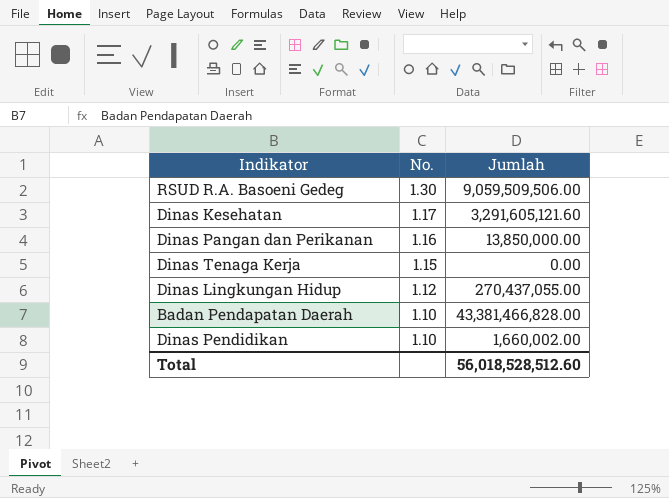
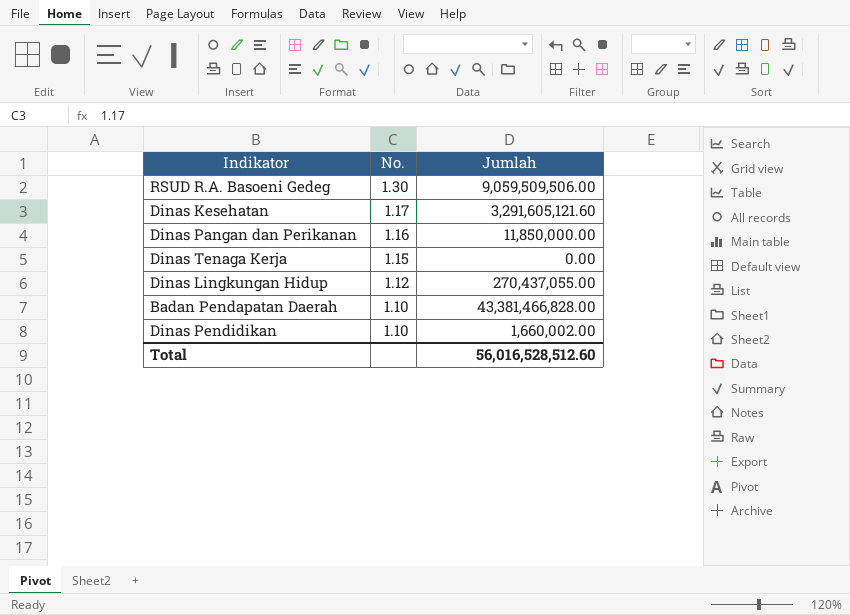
Dinas Pangan dan Perikanan | Jumlah: 13,850,000.00 -> 11,850,000.00
Total | Jumlah: 56,018,528,512.60 -> 56,016,528,512.60

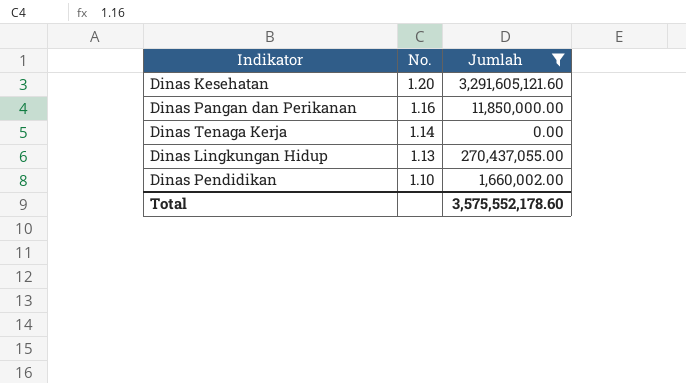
filter: none -> Jumlah <= 3,291,605,121.60
Dinas Kesehatan | No.: 1.17 -> 1.20
Dinas Tenaga Kerja | No.: 1.15 -> 1.14
Dinas Lingkungan Hidup | No.: 1.12 -> 1.13
Total | Jumlah: 56,016,528,512.60 -> 3,575,552,178.60

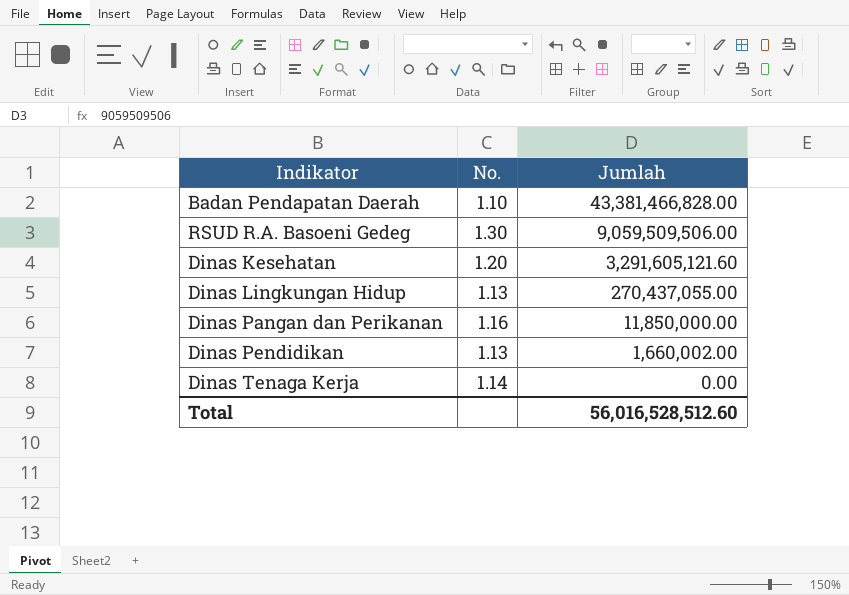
filter: Jumlah <= 3,291,605,121.60 -> none
row order: No. descending -> Jumlah descending
Dinas Pendidikan | No.: 1.10 -> 1.13
Total | Jumlah: 3,575,552,178.60 -> 56,016,528,512.60

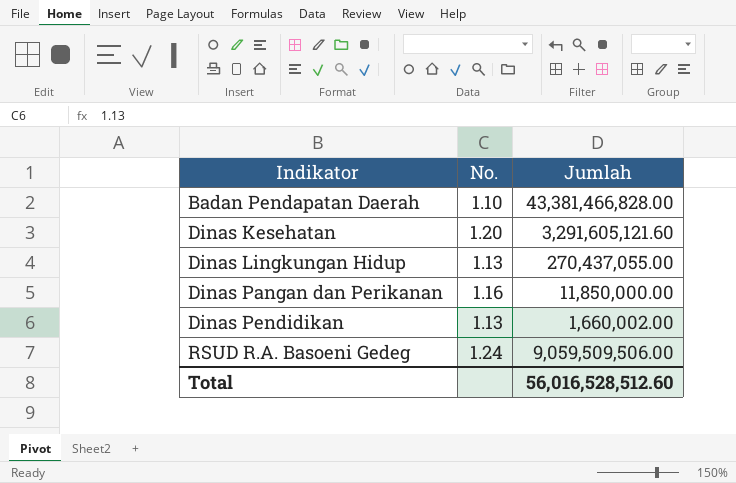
row order: Jumlah descending -> Indikator ascending
row Dinas Tenaga Kerja: 1.14 | 0.00 -> none
RSUD R.A. Basoeni Gedeg | No.: 1.30 -> 1.24

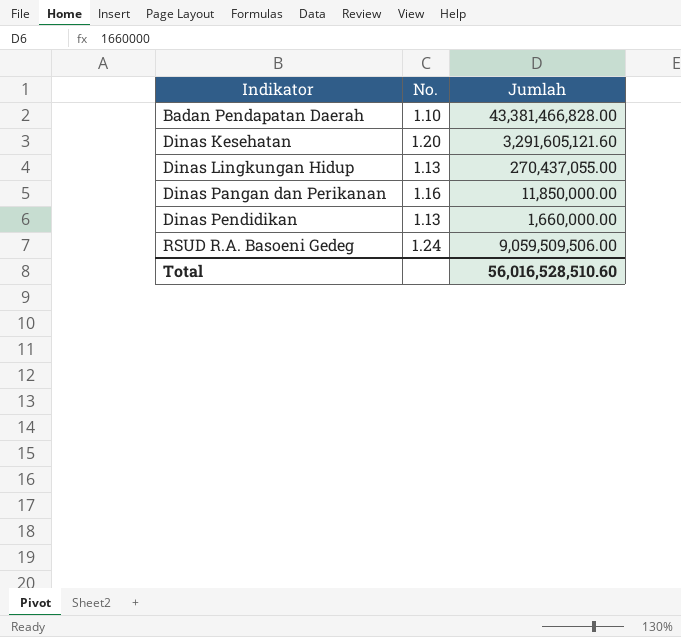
Dinas Pendidikan | Jumlah: 1,660,002.00 -> 1,660,000.00
Total | Jumlah: 56,016,528,512.60 -> 56,016,528,510.60

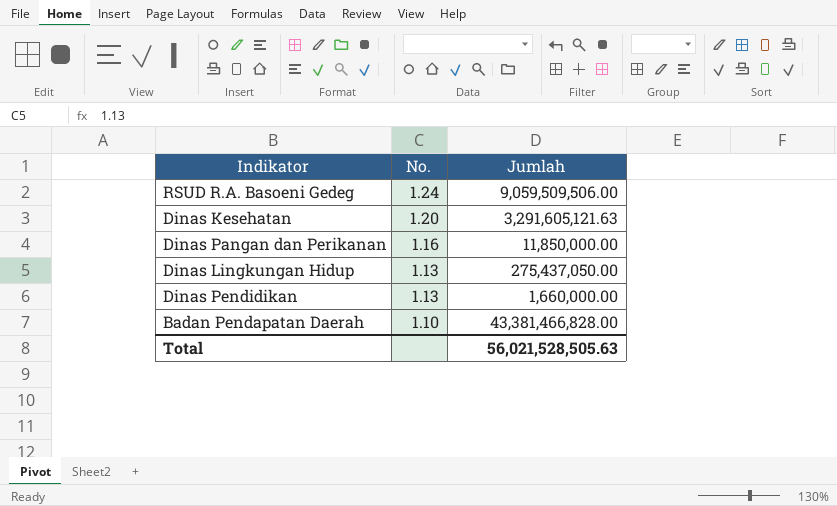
row order: Indikator ascending -> No. descending
Dinas Kesehatan | Jumlah: 3,291,605,121.60 -> 3,291,605,121.63
Dinas Lingkungan Hidup | Jumlah: 270,437,055.00 -> 275,437,050.00
Total | Jumlah: 56,016,528,510.60 -> 56,021,528,505.63

